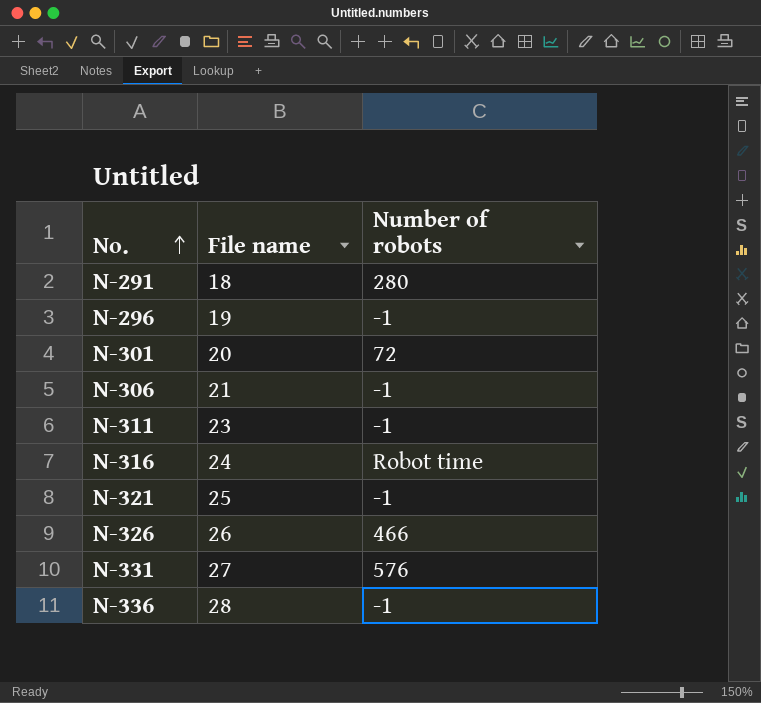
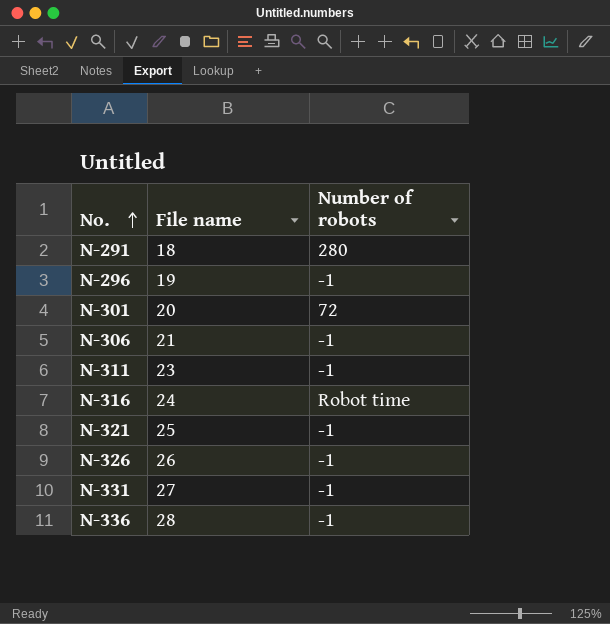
N-326 | Number of robots: 466 -> -1
N-331 | Number of robots: 576 -> -1

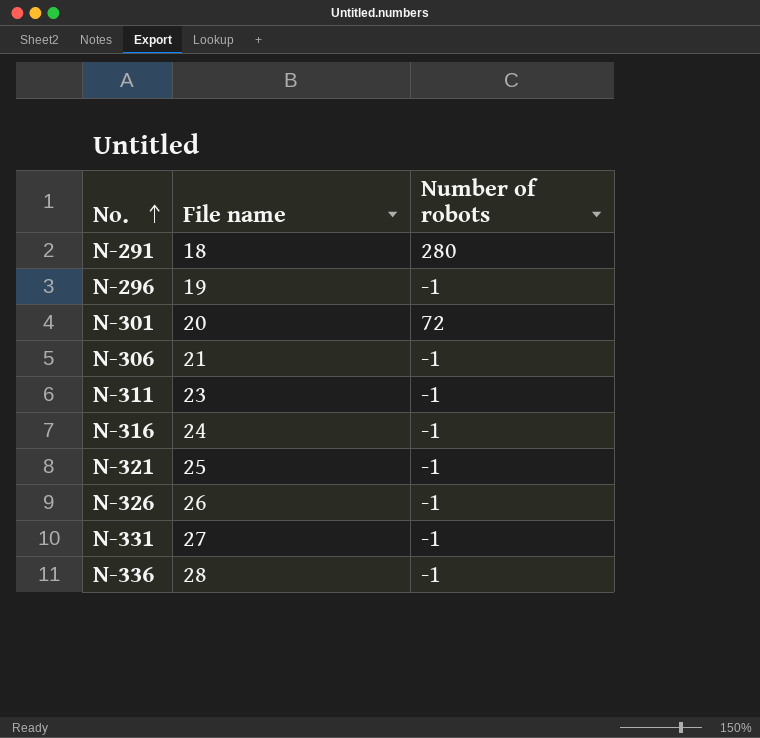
N-316 | Number of robots: Robot time -> -1

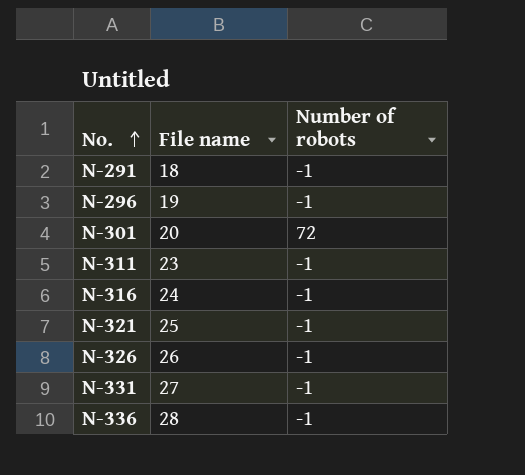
row N-306: 21 | -1 -> none
N-291 | Number of robots: 280 -> -1

